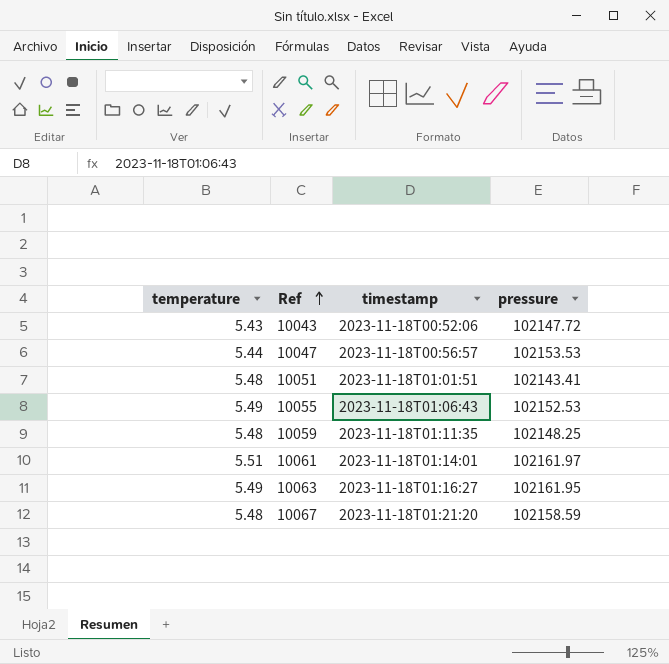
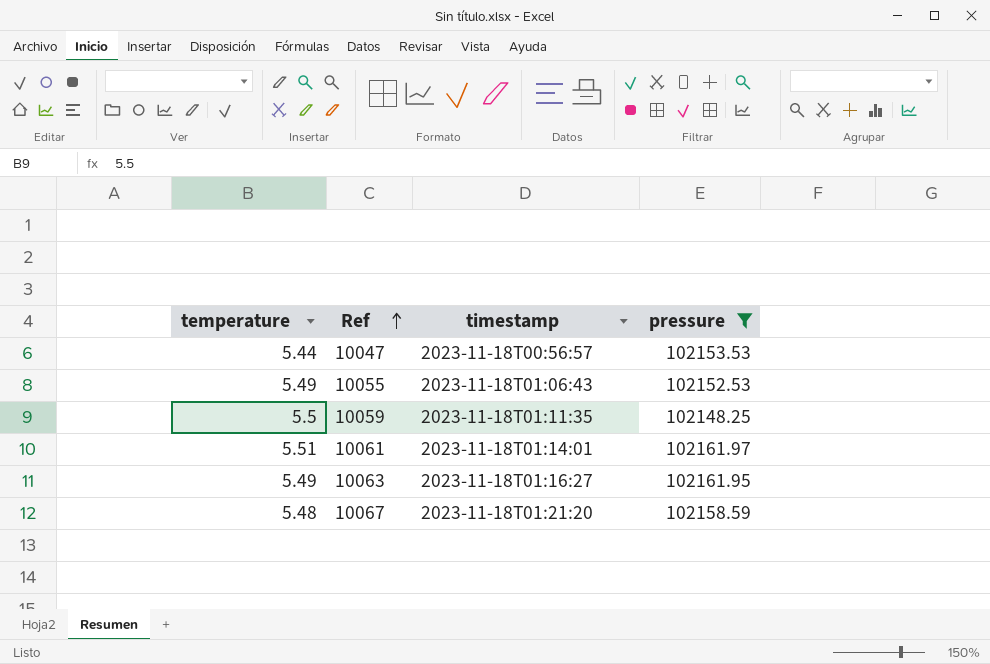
filter: none -> pressure >= 102148.25
10059 | temperature: 5.48 -> 5.5

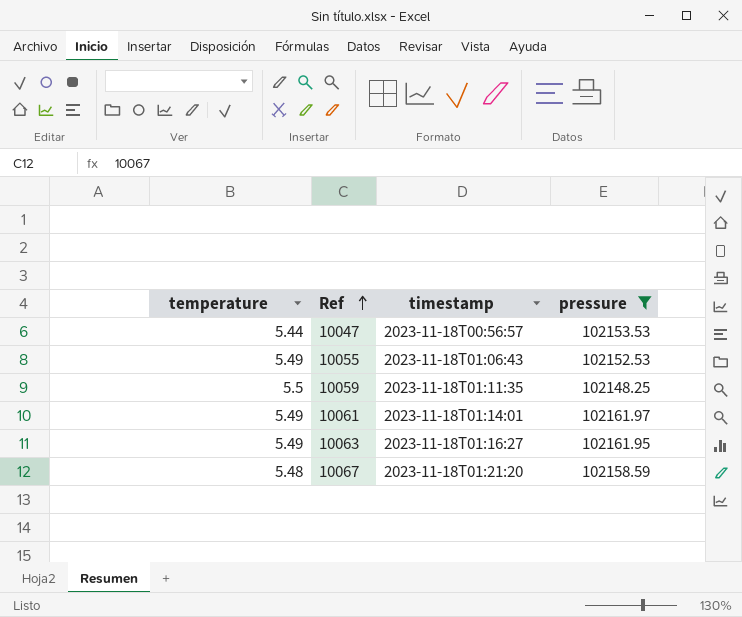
10061 | temperature: 5.51 -> 5.49

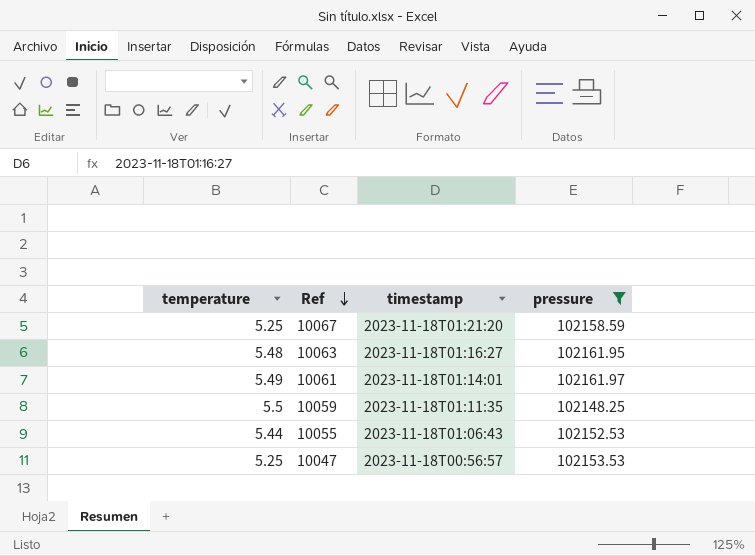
row order: Ref ascending -> Ref descending
10067 | temperature: 5.48 -> 5.25
10063 | temperature: 5.49 -> 5.48
10055 | temperature: 5.49 -> 5.44
10047 | temperature: 5.44 -> 5.25

